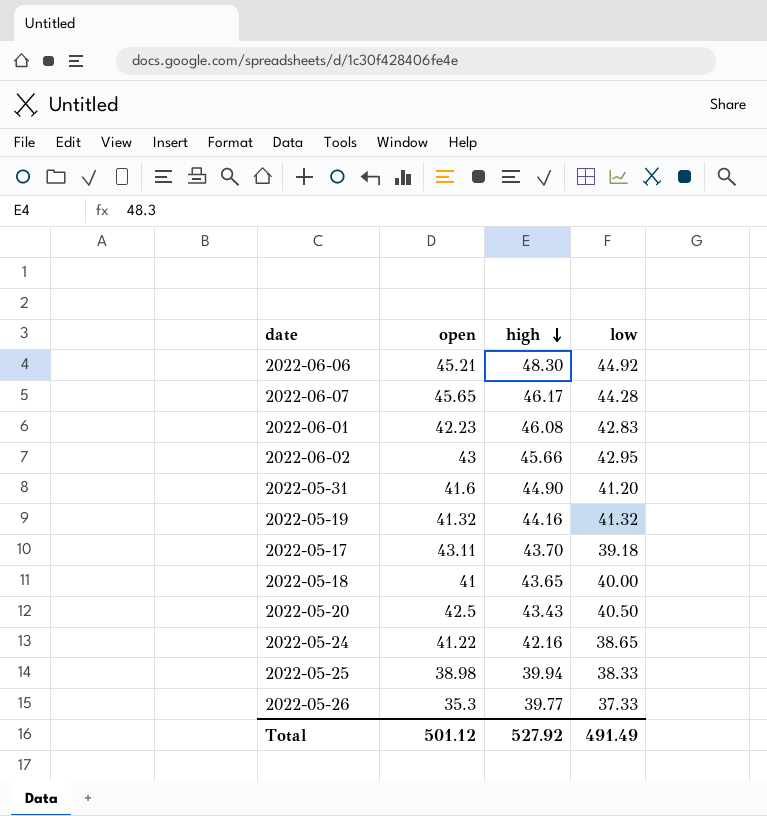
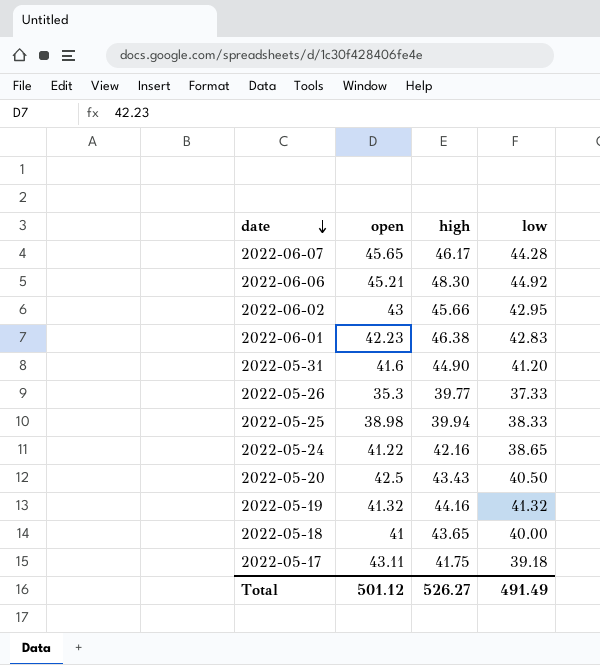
row order: high descending -> date descending
2022-06-01 | high: 46.08 -> 46.38
2022-05-17 | high: 43.70 -> 41.75
Total | high: 527.92 -> 526.27

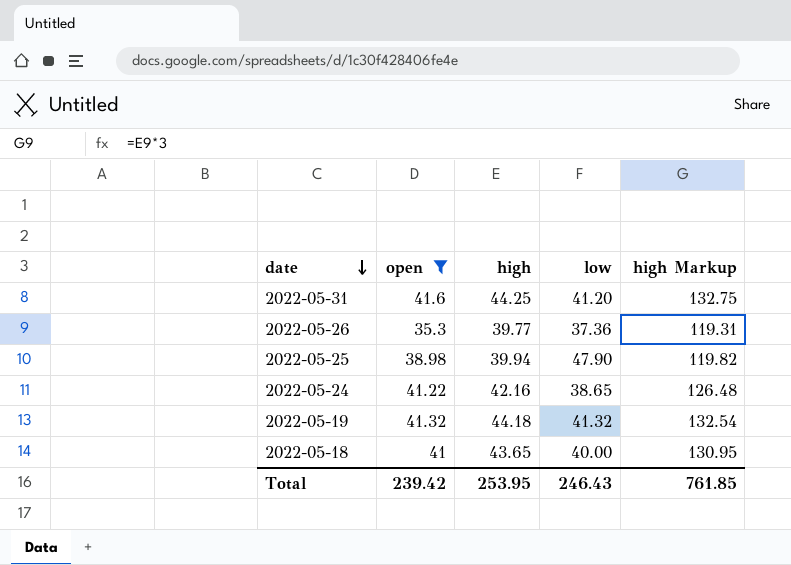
filter: none -> open <= 41.6
column high Markup | formula: none -> [high] * 3
2022-05-31 | high: 44.90 -> 44.25
2022-05-26 | low: 37.33 -> 37.36
2022-05-25 | low: 38.33 -> 47.90
2022-05-19 | high: 44.16 -> 44.18
Total | open: 501.12 -> 239.42
Total | high: 526.27 -> 253.95
Total | low: 491.49 -> 246.43

